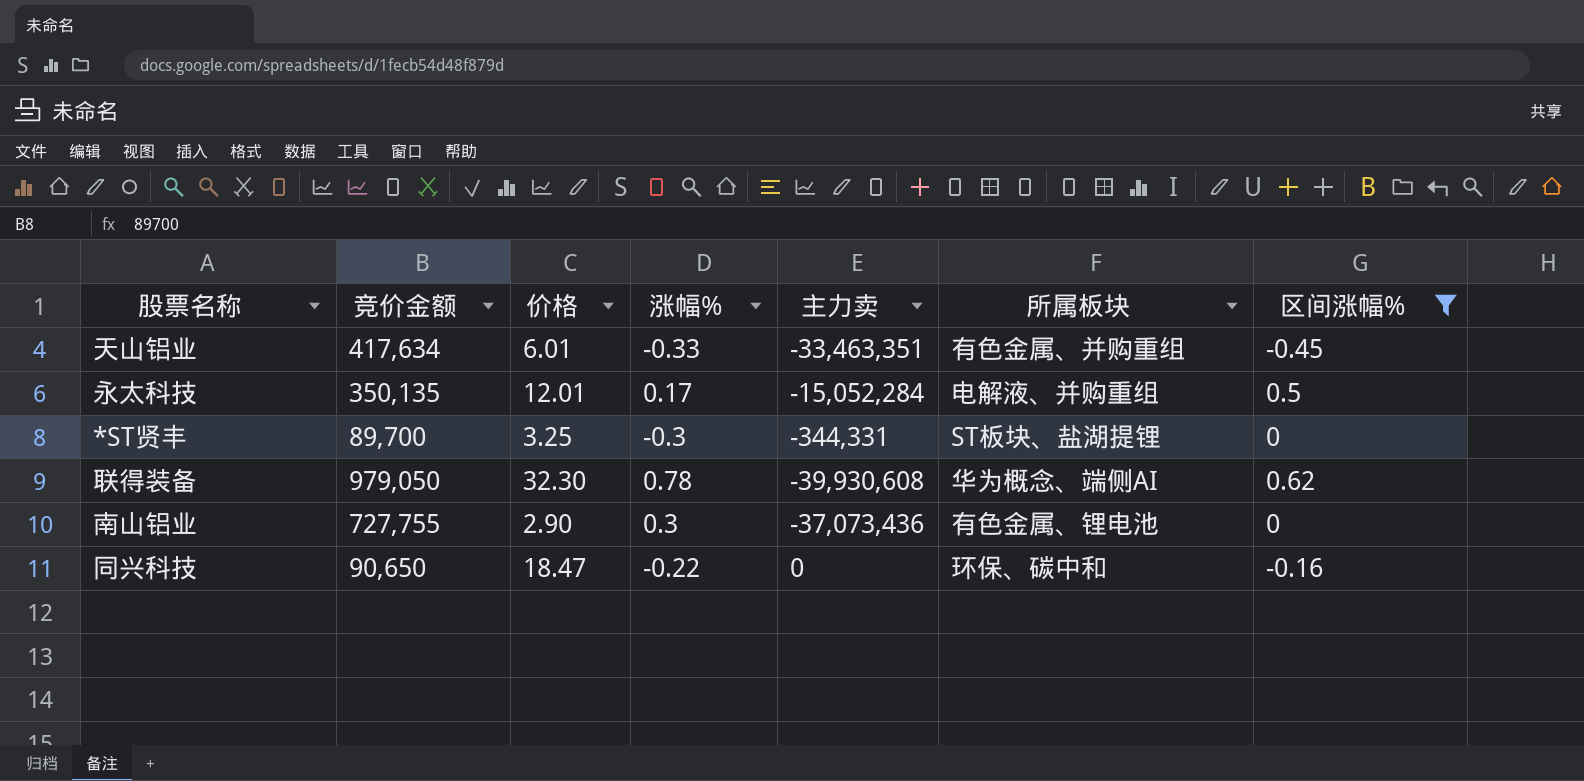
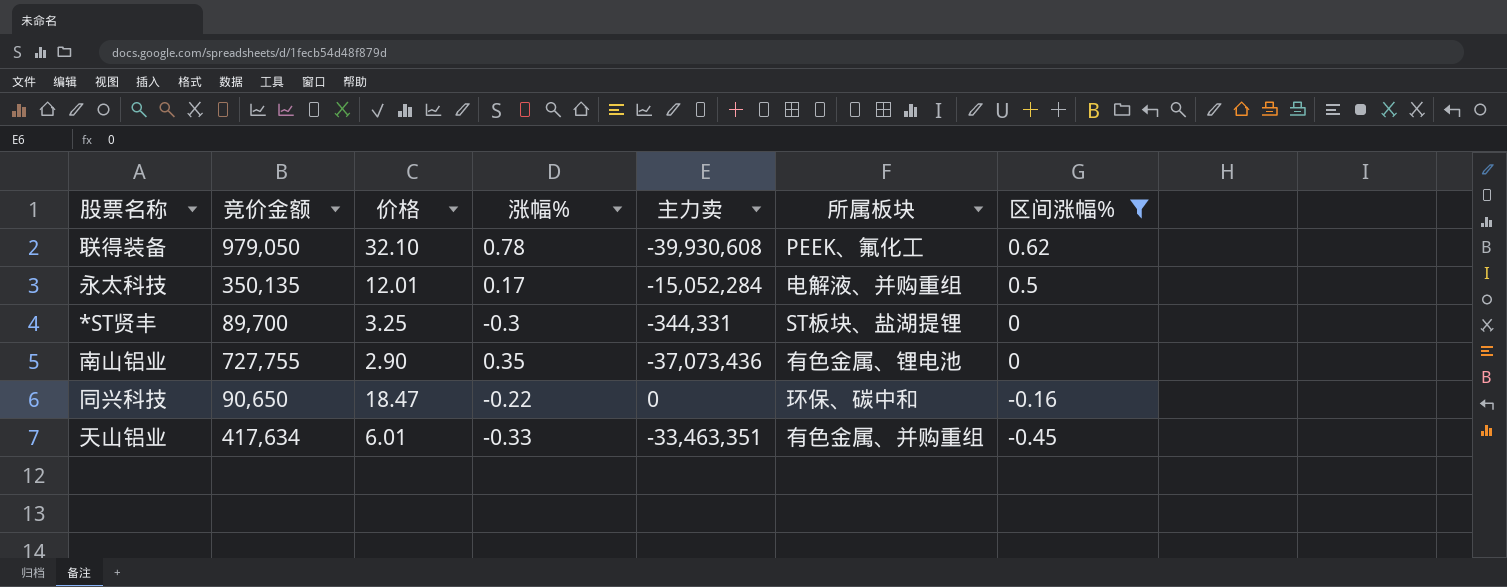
row order: none -> 区间涨幅% descending
联得装备 | 价格: 32.30 -> 32.10
联得装备 | 所属板块: 华为概念、端侧AI -> PEEK、氟化工
南山铝业 | 涨幅%: 0.3 -> 0.35

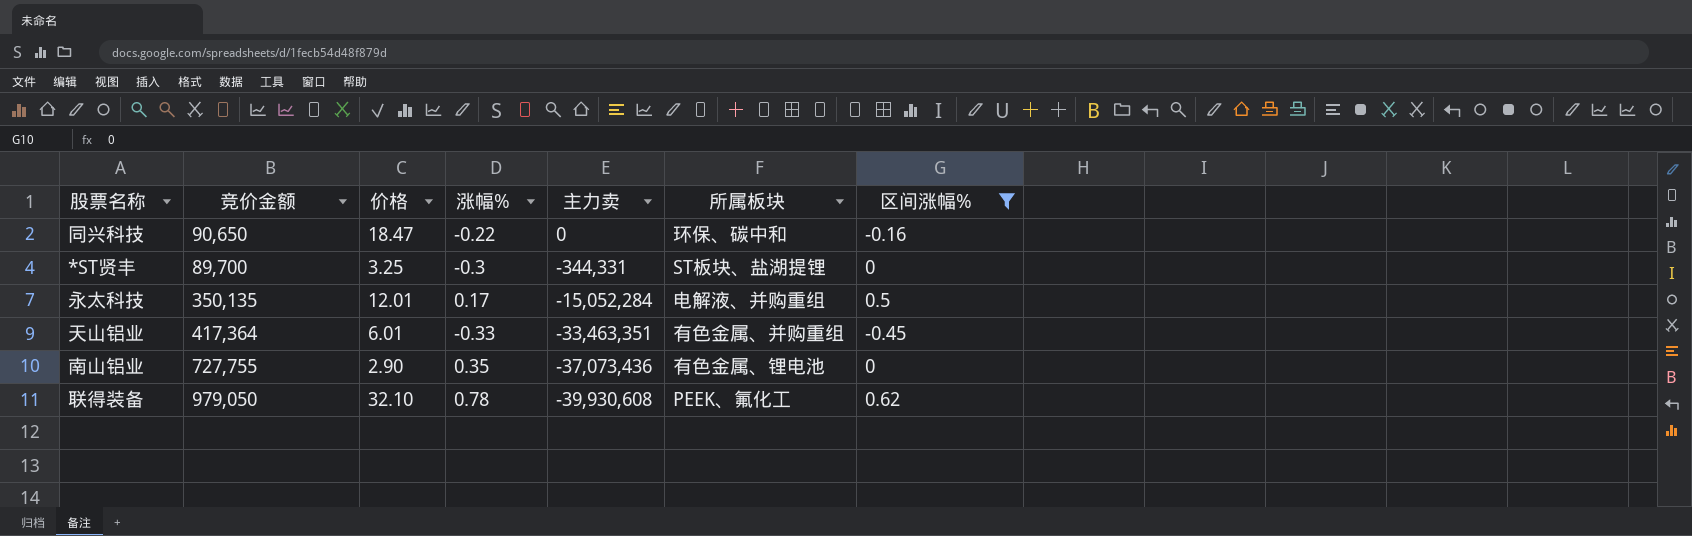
row order: 区间涨幅% descending -> 主力卖 descending
天山铝业 | 竞价金额: 417,634 -> 417,364

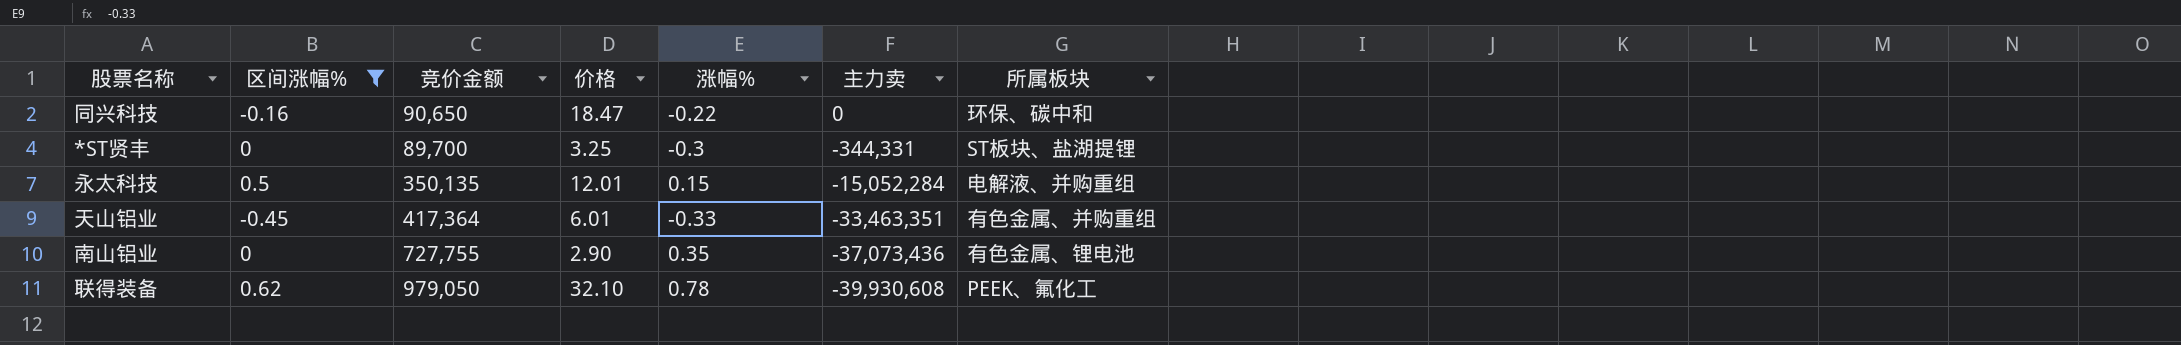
column 区间涨幅% | position: 7 -> 2
永太科技 | 涨幅%: 0.17 -> 0.15

